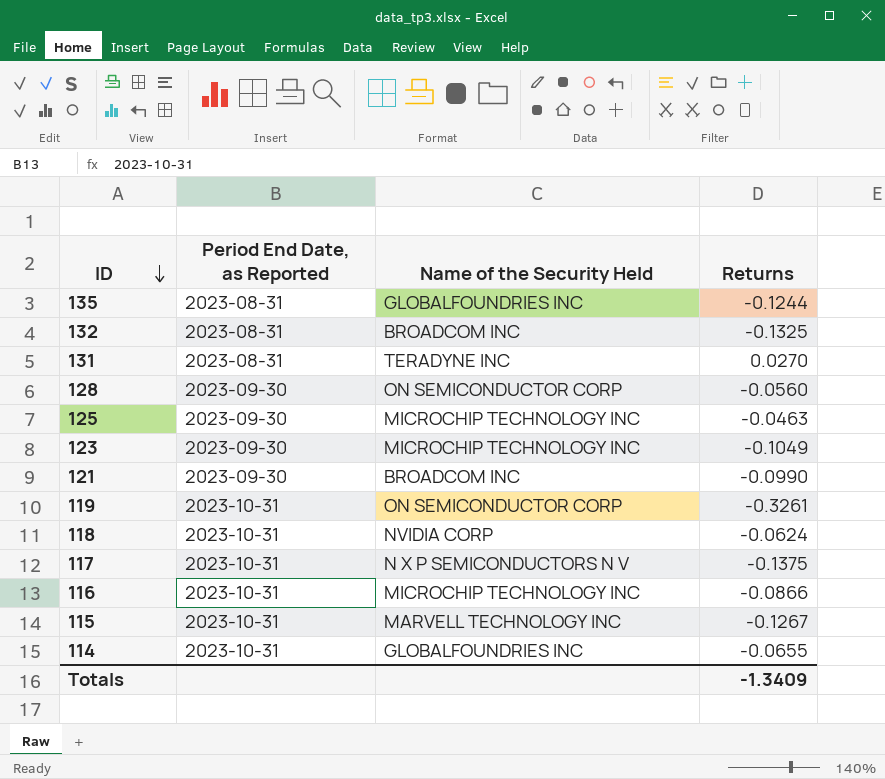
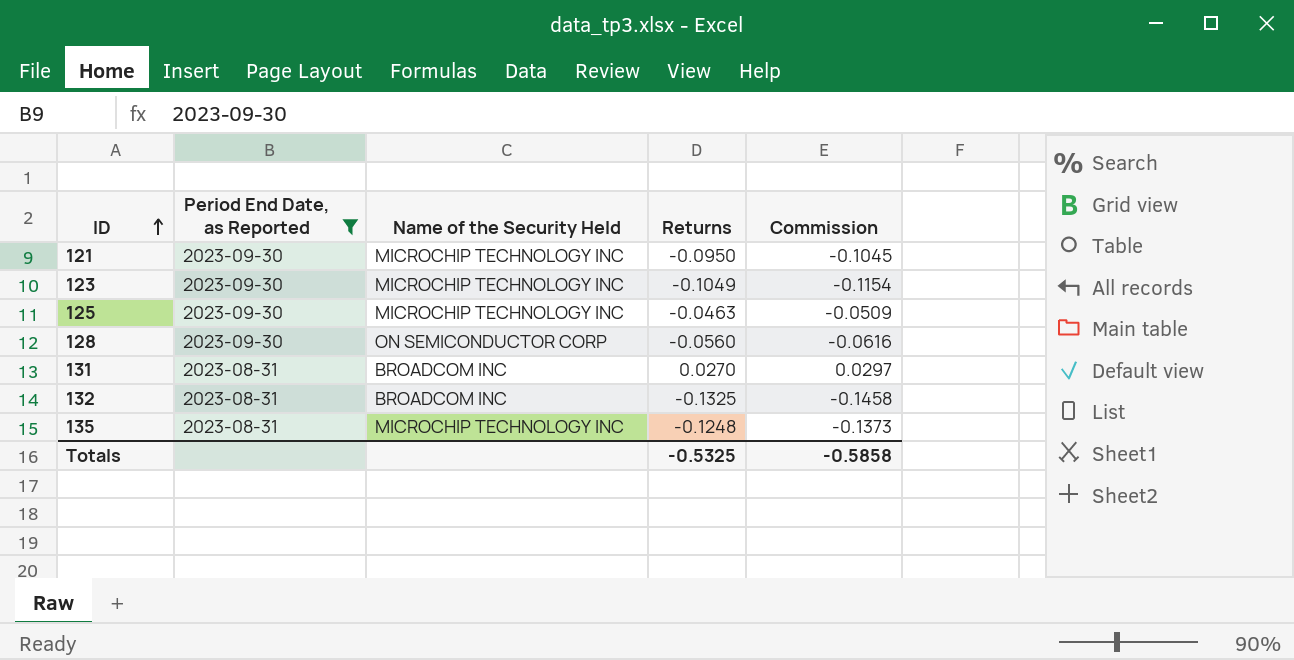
filter: none -> Period End Date, as Reported != 2023-10-31
row order: ID descending -> ID ascending
column Commission | formula: none -> [Returns] * 1.1
121 | Name of the Security Held: BROADCOM INC -> MICROCHIP TECHNOLOGY INC
121 | Returns: -0.0990 -> -0.0950
131 | Name of the Security Held: TERADYNE INC -> BROADCOM INC
135 | Name of the Security Held: GLOBALFOUNDRIES INC -> MICROCHIP TECHNOLOGY INC
135 | Returns: -0.1244 -> -0.1248
Totals | Returns: -1.3409 -> -0.5325

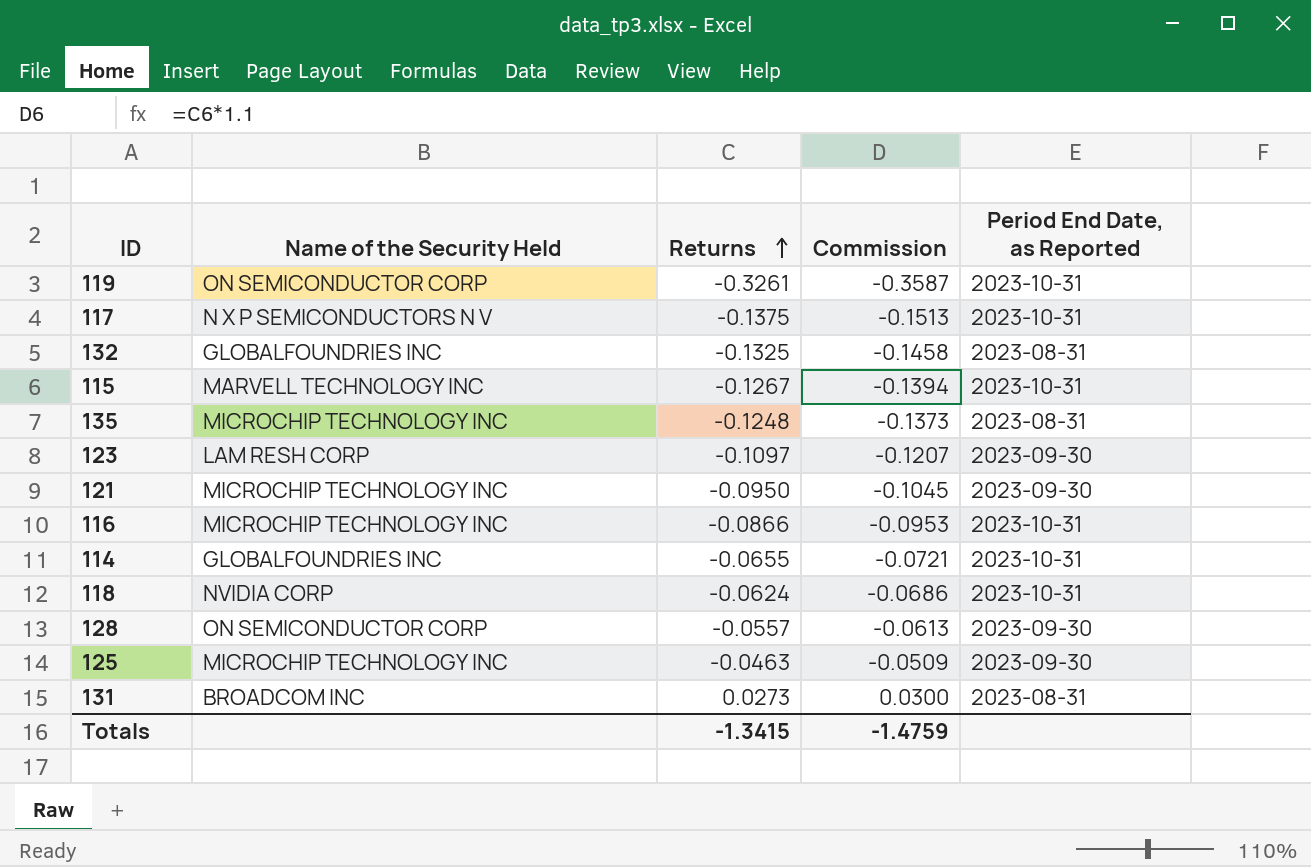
filter: Period End Date, as Reported != 2023-10-31 -> none
row order: ID ascending -> Returns ascending
column Period End Date, as Reported | position: 2 -> 5
132 | Name of the Security Held: BROADCOM INC -> GLOBALFOUNDRIES INC
123 | Name of the Security Held: MICROCHIP TECHNOLOGY INC -> LAM RESH CORP
123 | Returns: -0.1049 -> -0.1097
123 | Commission: -0.1154 -> -0.1207
128 | Returns: -0.0560 -> -0.0557
128 | Commission: -0.0616 -> -0.0613
131 | Returns: 0.0270 -> 0.0273
131 | Commission: 0.0297 -> 0.0300
Totals | Returns: -0.5325 -> -1.3415
Totals | Commission: -0.5858 -> -1.4759

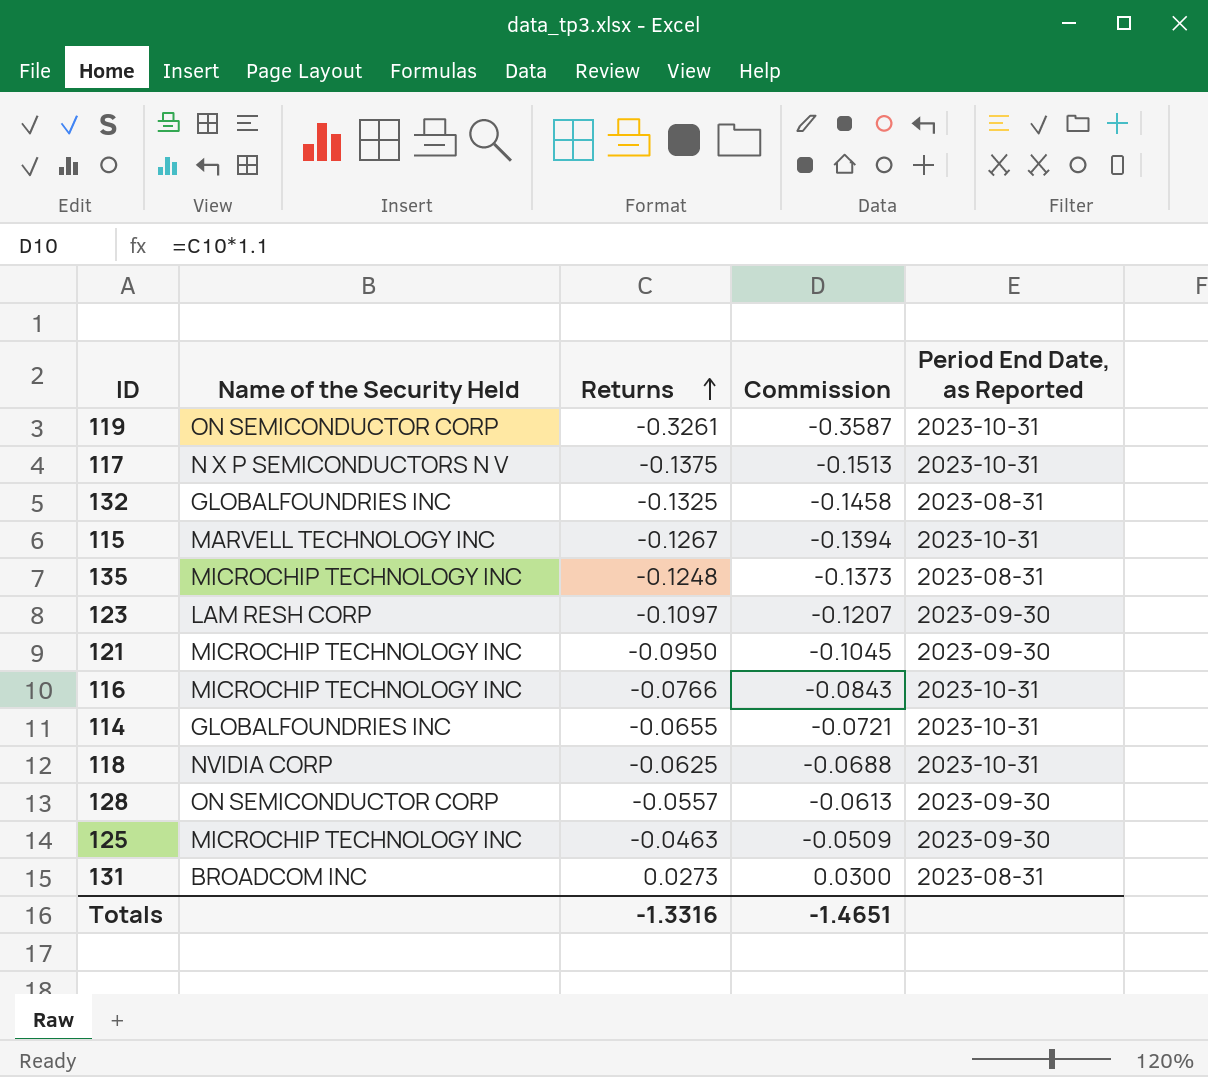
116 | Returns: -0.0866 -> -0.0766
116 | Commission: -0.0953 -> -0.0843
118 | Returns: -0.0624 -> -0.0625
118 | Commission: -0.0686 -> -0.0688
Totals | Returns: -1.3415 -> -1.3316
Totals | Commission: -1.4759 -> -1.4651

